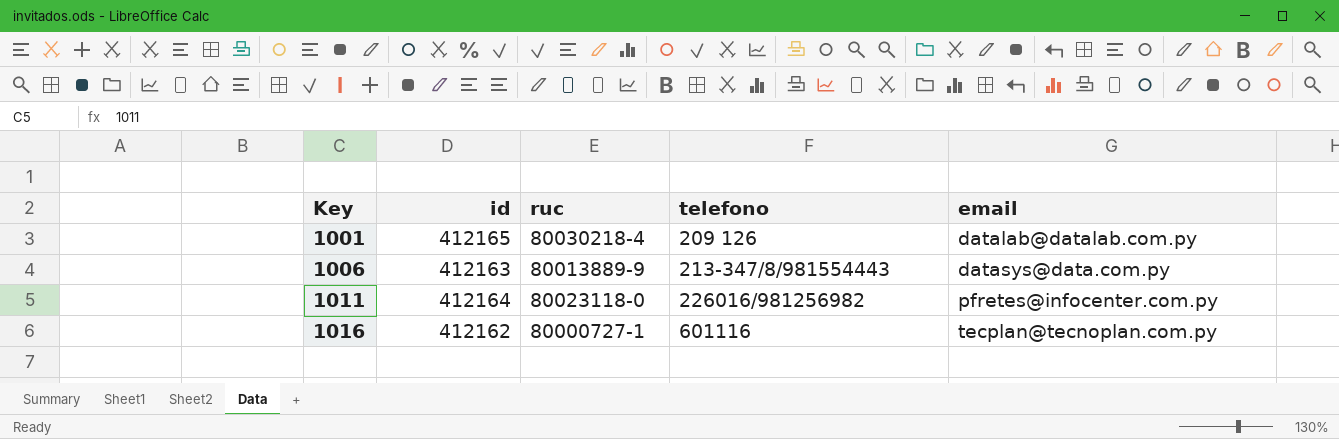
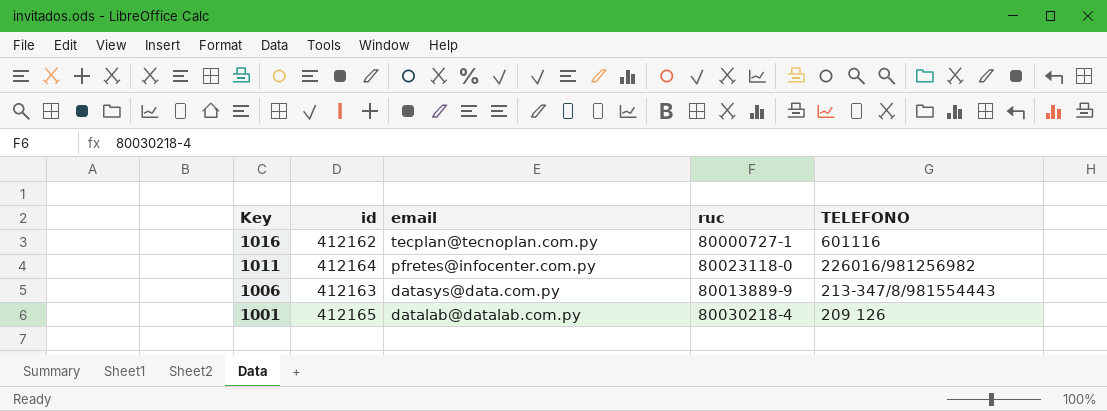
row order: Key ascending -> Key descending
column email | position: 5 -> 3
column name: telefono -> TELEFONO

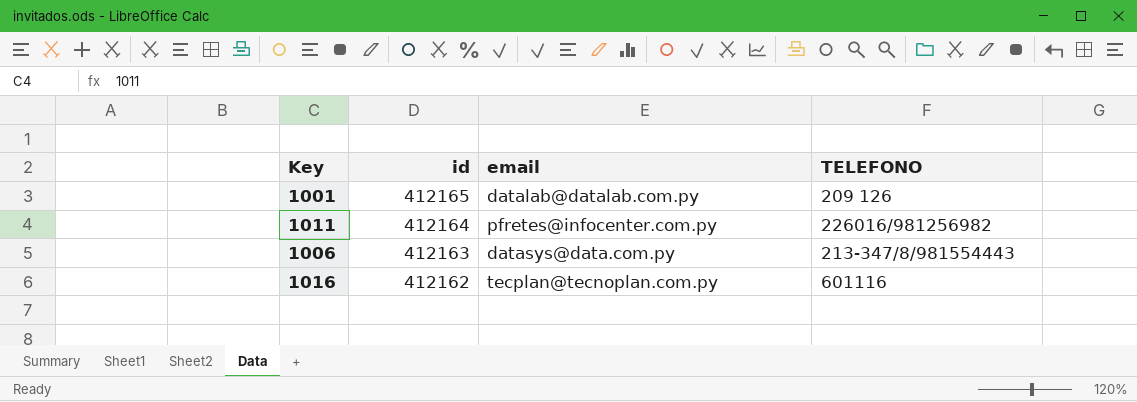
row order: Key descending -> id descending
column ruc | position: 4 -> none

